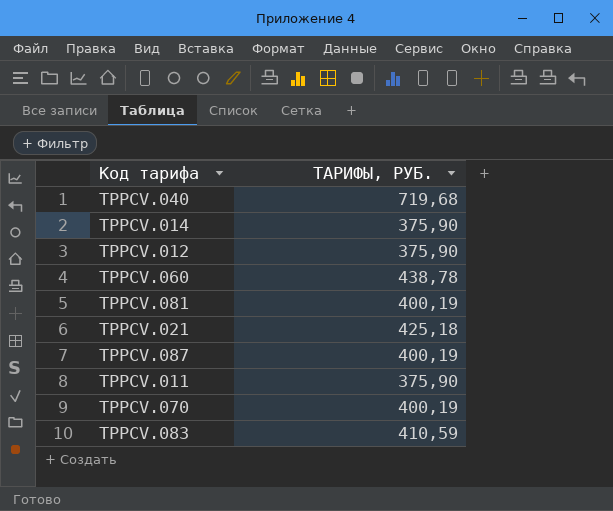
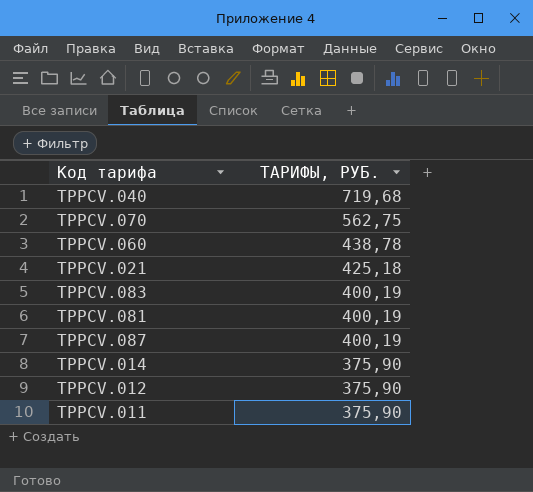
row order: none -> ТАРИФЫ, РУБ. descending
TPPCV.070 | ТАРИФЫ, РУБ.: 400,19 -> 562,75
TPPCV.083 | ТАРИФЫ, РУБ.: 410,59 -> 400,19

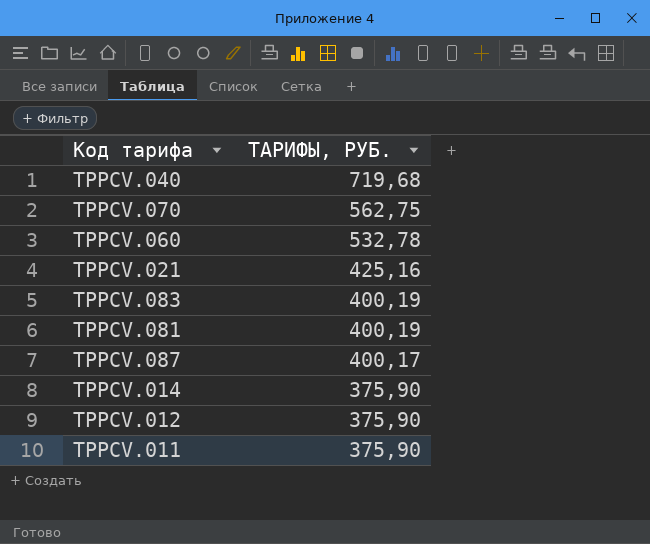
TPPCV.060 | ТАРИФЫ, РУБ.: 438,78 -> 532,78
TPPCV.021 | ТАРИФЫ, РУБ.: 425,18 -> 425,16
TPPCV.087 | ТАРИФЫ, РУБ.: 400,19 -> 400,17

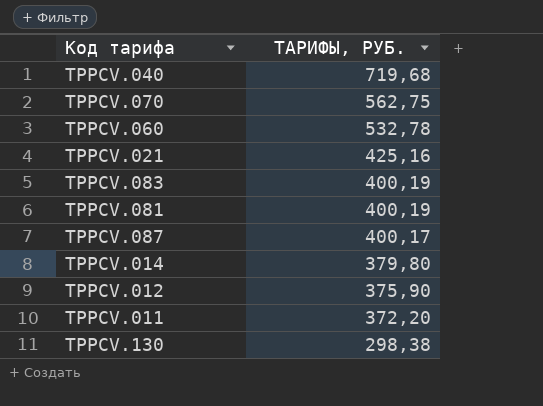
TPPCV.014 | ТАРИФЫ, РУБ.: 375,90 -> 379,80
TPPCV.011 | ТАРИФЫ, РУБ.: 375,90 -> 372,20
row TPPCV.130: none -> 298,38

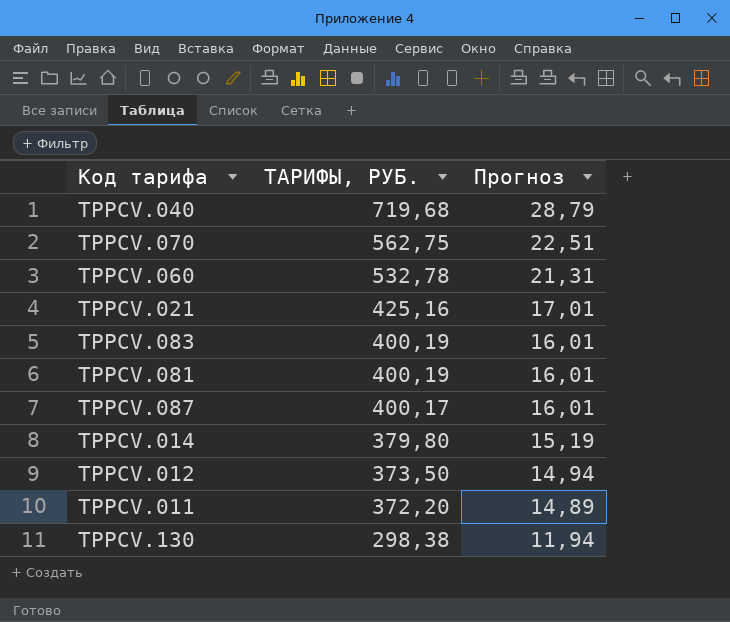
column Прогноз | formula: none -> [ТАРИФЫ, РУБ.] * 0,04
TPPCV.012 | ТАРИФЫ, РУБ.: 375,90 -> 373,50

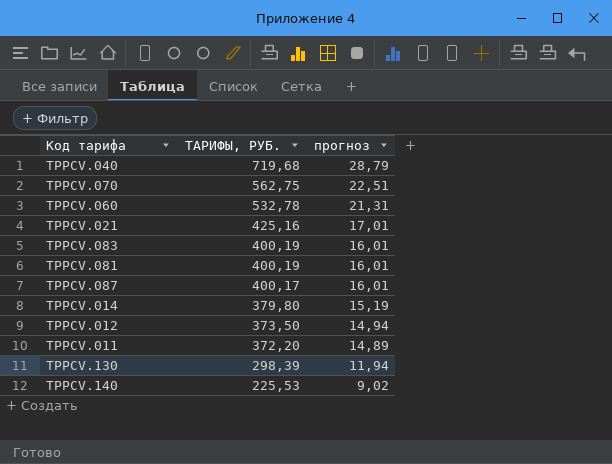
column name: Прогноз -> прогноз
TPPCV.130 | ТАРИФЫ, РУБ.: 298,38 -> 298,39
row TPPCV.140: none -> 225,53 | 9,02

